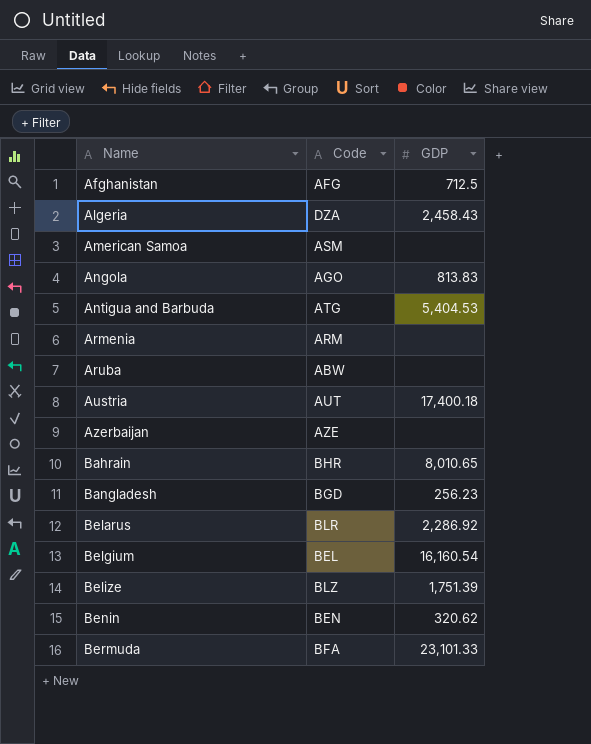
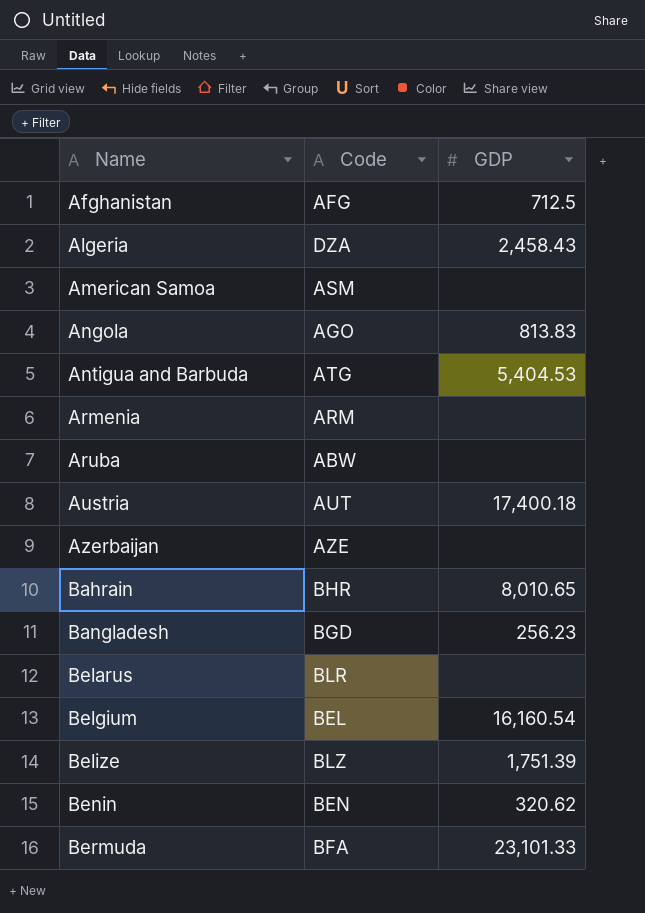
Belarus | GDP: 2,286.92 -> none

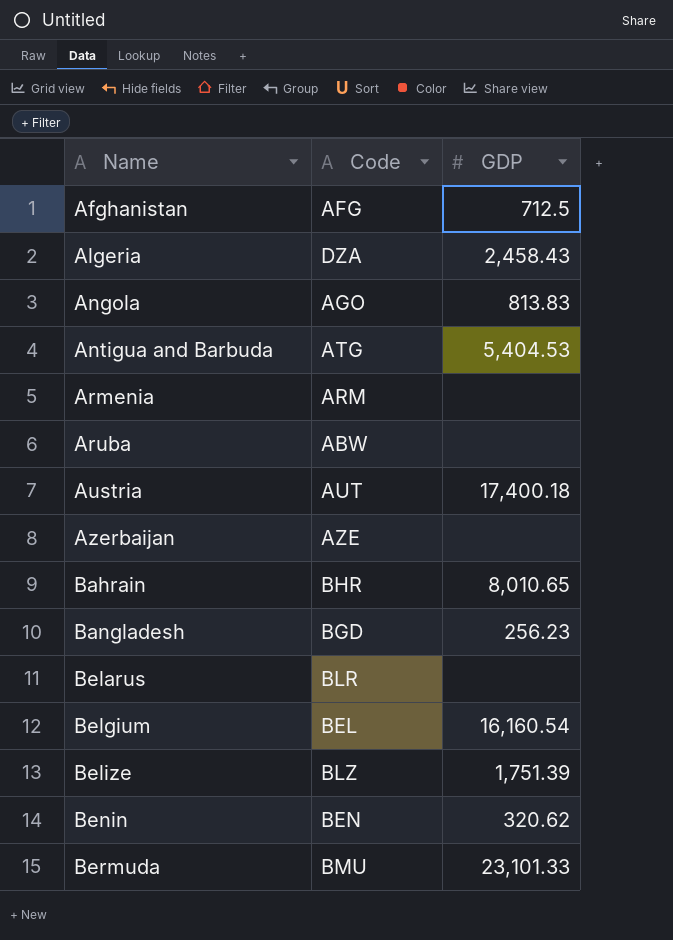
row American Samoa: ASM | none -> none
Bermuda | Code: BFA -> BMU

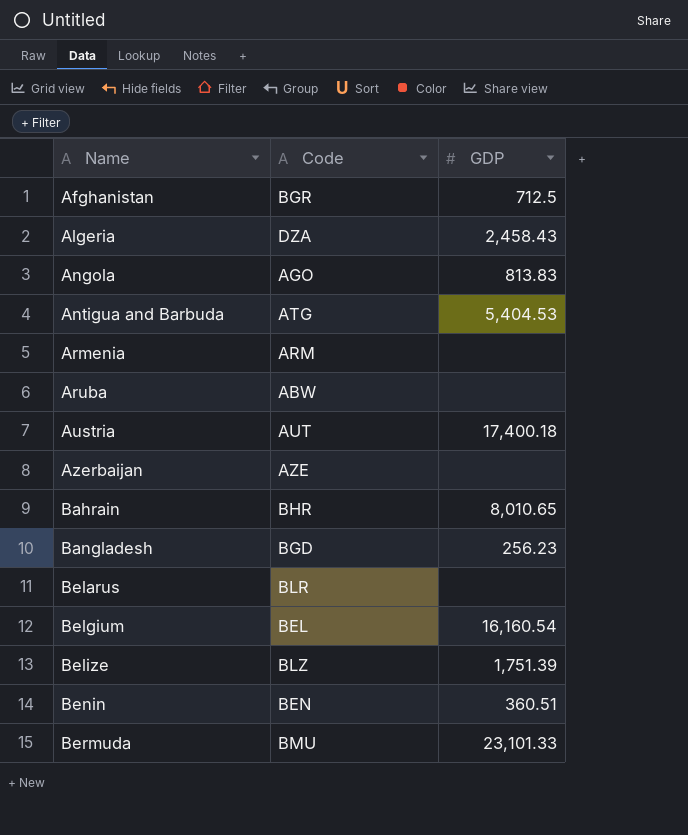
Afghanistan | Code: AFG -> BGR
Benin | GDP: 320.62 -> 360.51

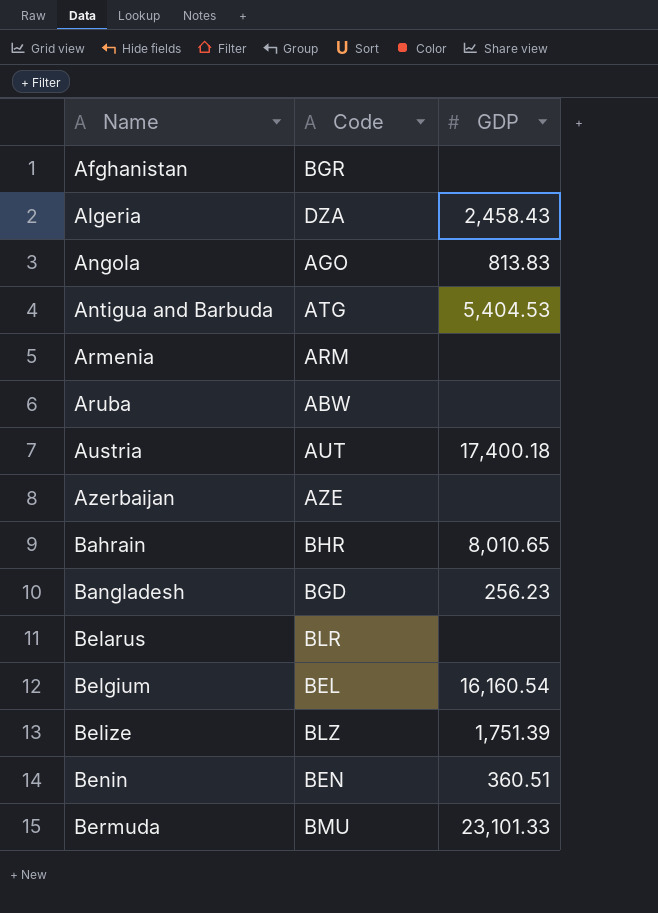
Afghanistan | GDP: 712.5 -> none

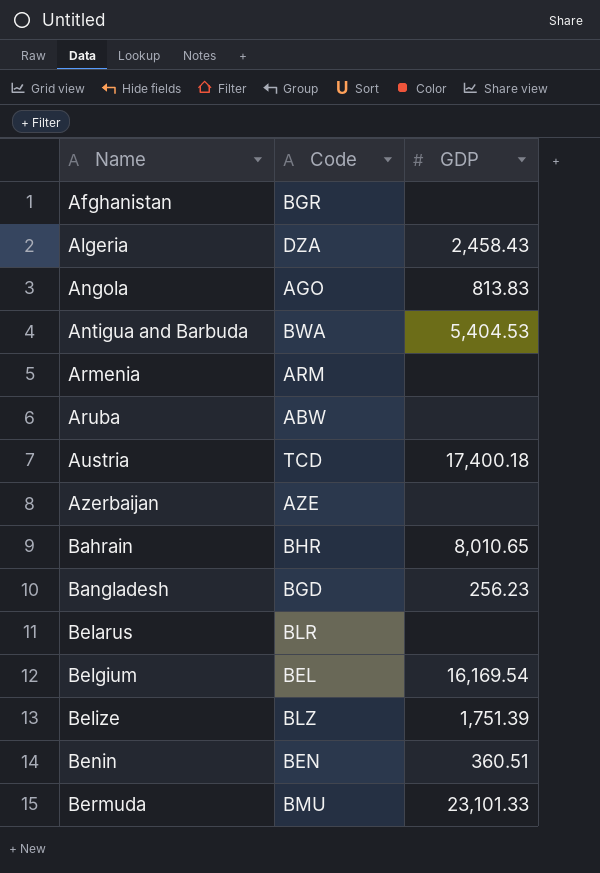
Antigua and Barbuda | Code: ATG -> BWA
Austria | Code: AUT -> TCD
Belgium | GDP: 16,160.54 -> 16,169.54

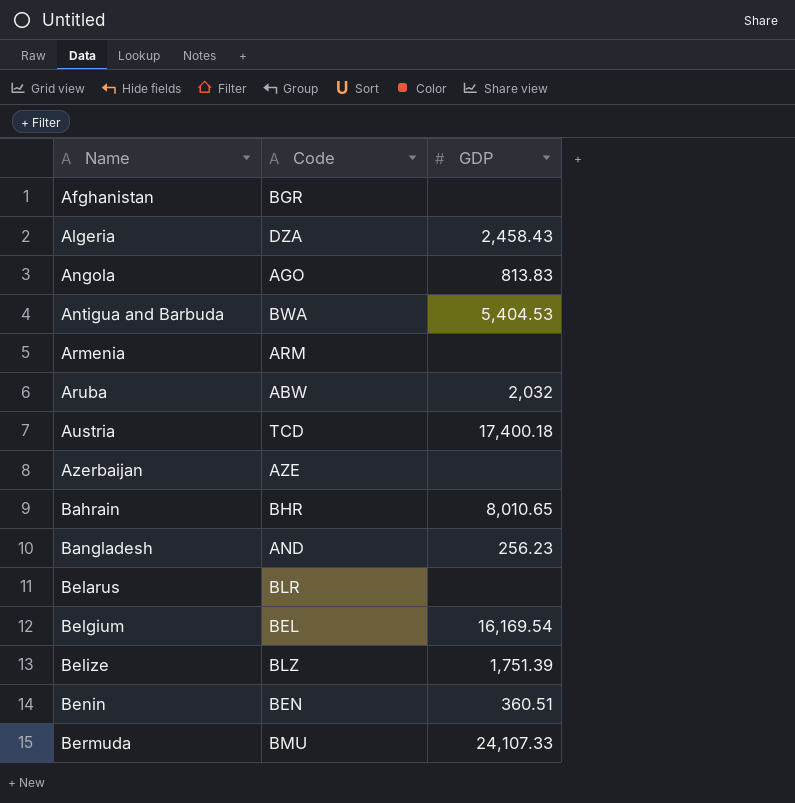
Aruba | GDP: none -> 2,032
Bangladesh | Code: BGD -> AND
Bermuda | GDP: 23,101.33 -> 24,107.33

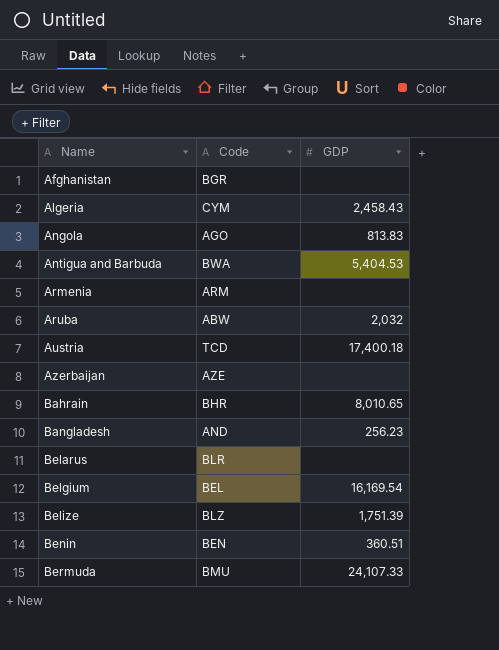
Algeria | Code: DZA -> CYM

